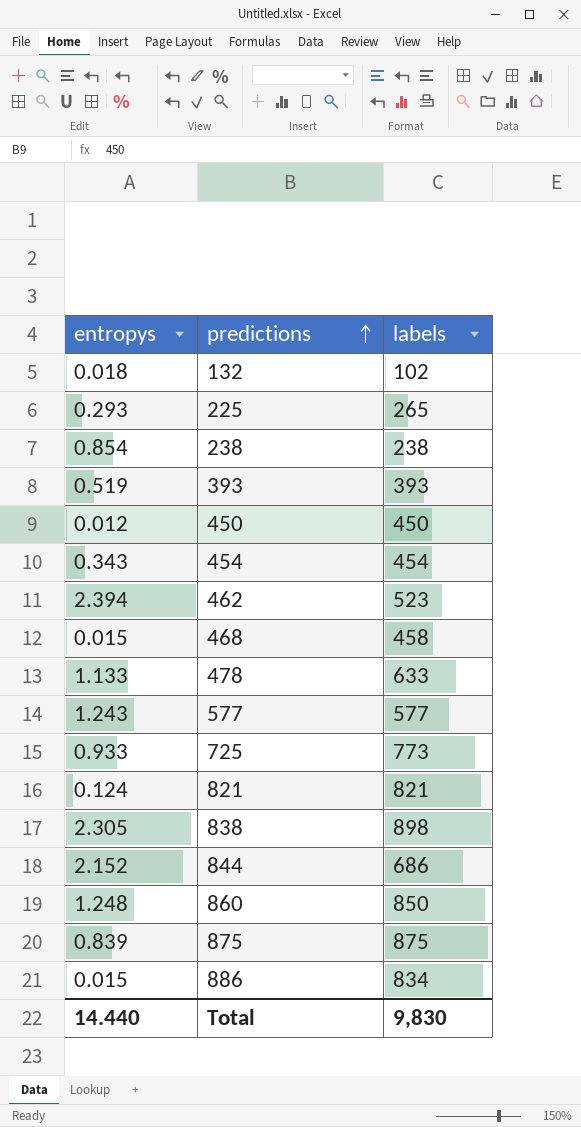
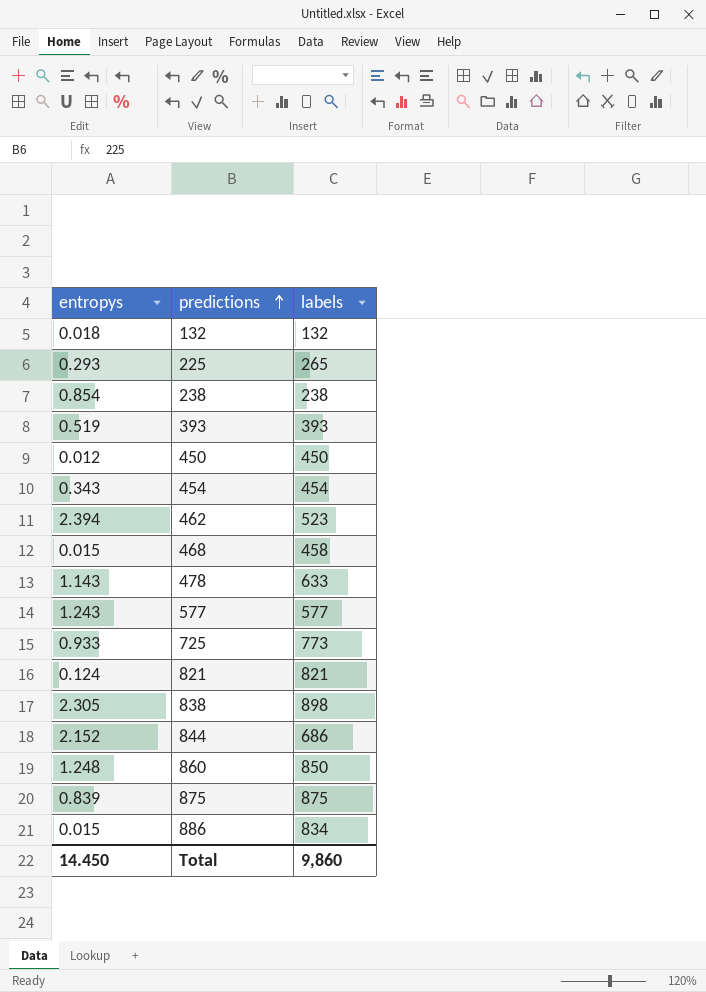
132 | labels: 102 -> 132
478 | entropys: 1.133 -> 1.143
Total | entropys: 14.440 -> 14.450
Total | labels: 9,830 -> 9,860

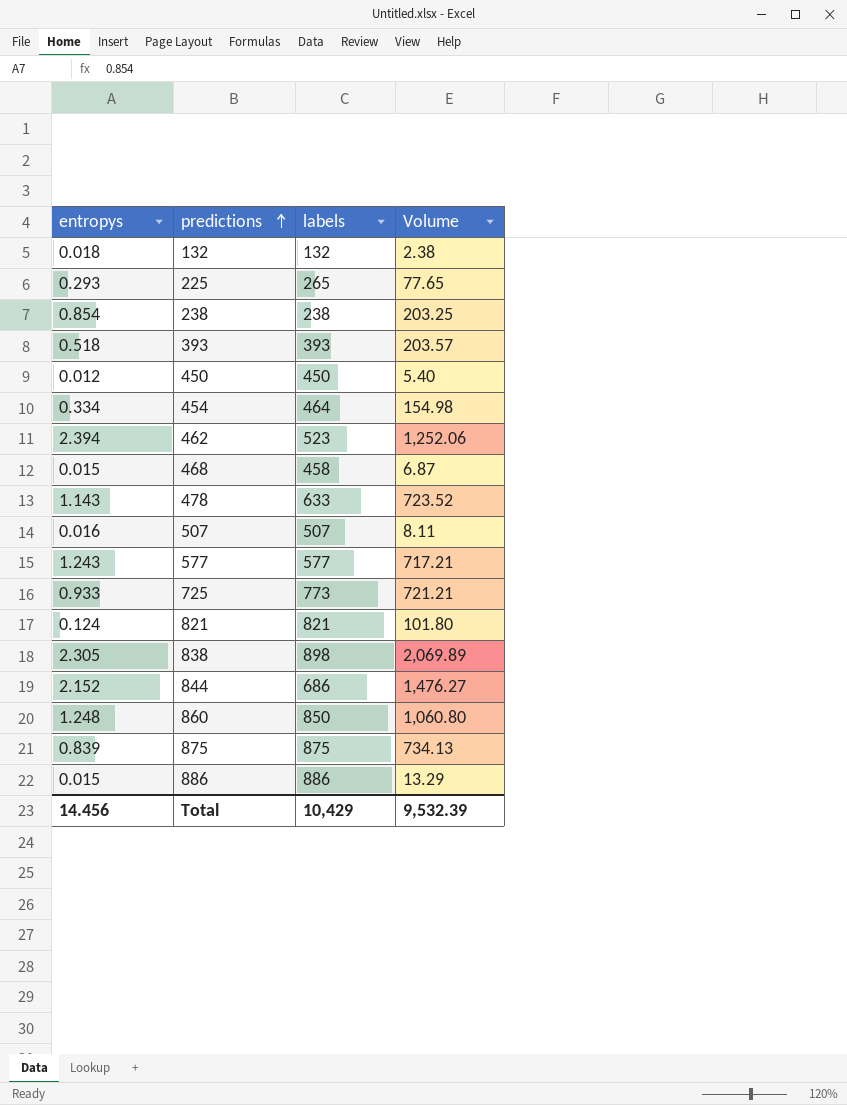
column Volume | formula: none -> [entropys] * [labels]
393 | entropys: 0.519 -> 0.518
454 | entropys: 0.343 -> 0.334
454 | labels: 454 -> 464
row 507: none -> 0.016 | 507 | 8.11
886 | labels: 834 -> 886
Total | entropys: 14.450 -> 14.456
Total | labels: 9,860 -> 10,429

